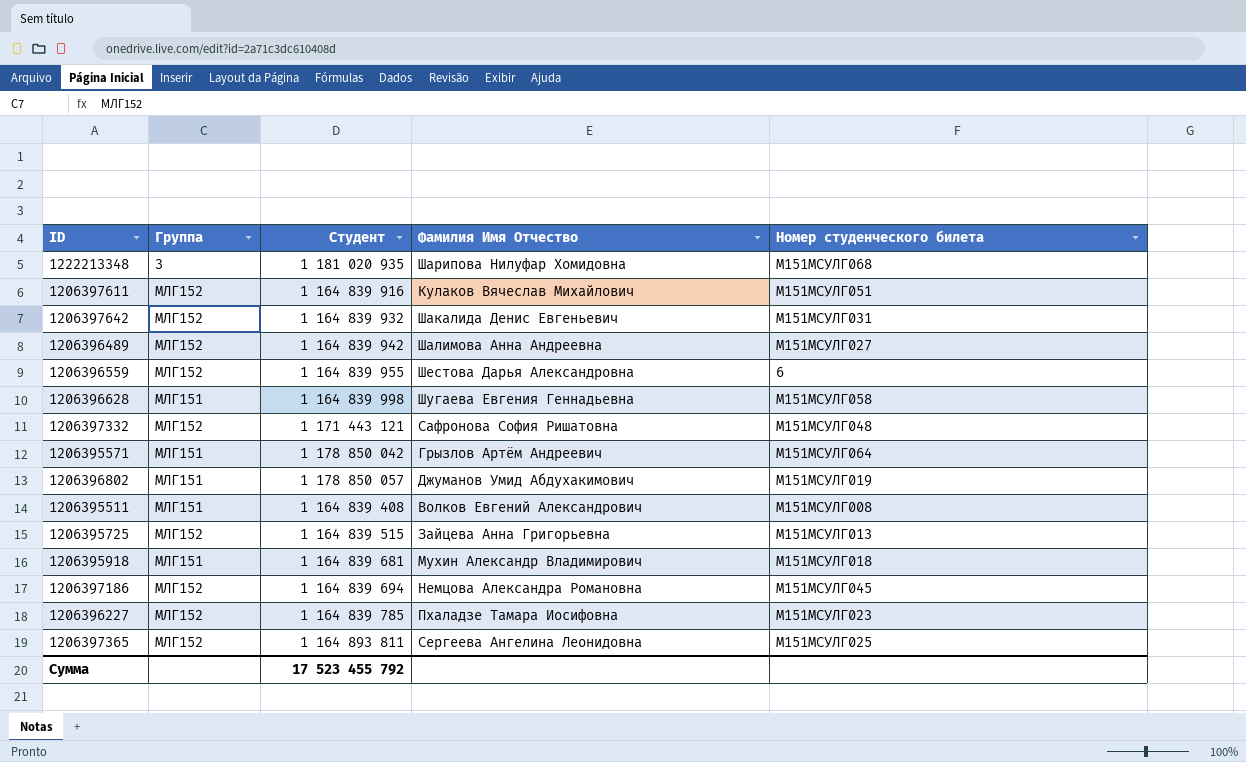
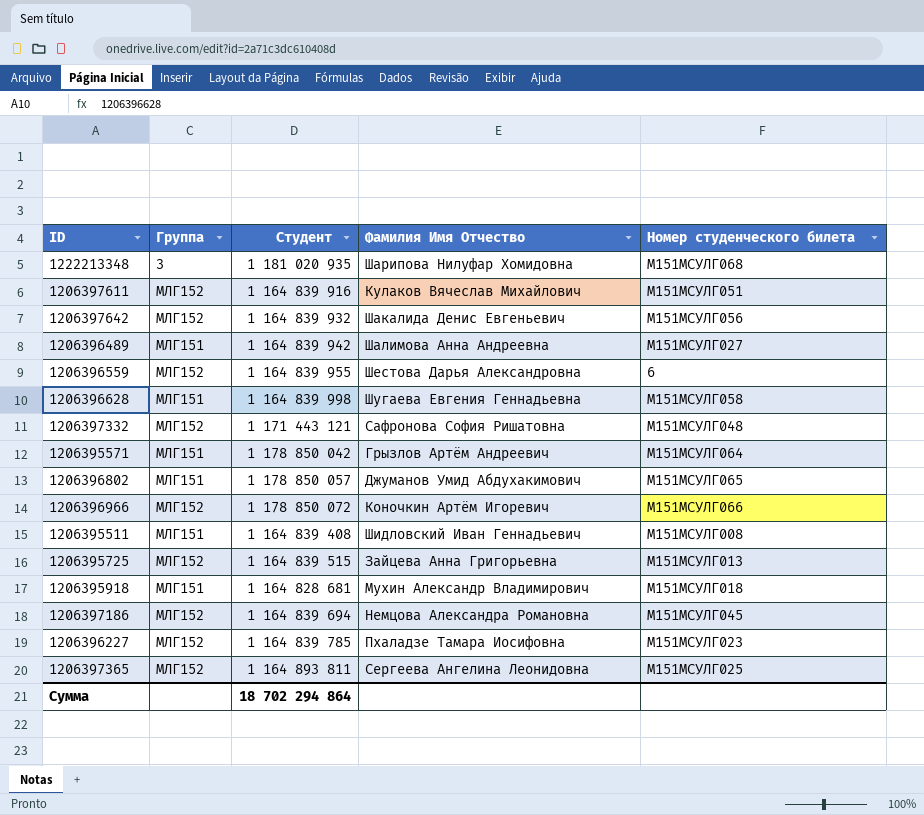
1206397642 | Номер студенческого билета: М151МСУЛГ031 -> М151МСУЛГ056
1206396489 | Группа: МЛГ152 -> МЛГ151
1206396802 | Номер студенческого билета: М151МСУЛГ019 -> М151МСУЛГ065
row 1206396966: none -> МЛГ152 | 1 178 850 072 | Коночкин Артём Игоревич | М151МСУЛГ066
1206395511 | Фамилия Имя Отчество: Волков Евгений Александрович -> Шидловский Иван Геннадьевич
1206395918 | Студент: 1 164 839 681 -> 1 164 828 681
Сумма | Студент: 17 523 455 792 -> 18 702 294 864

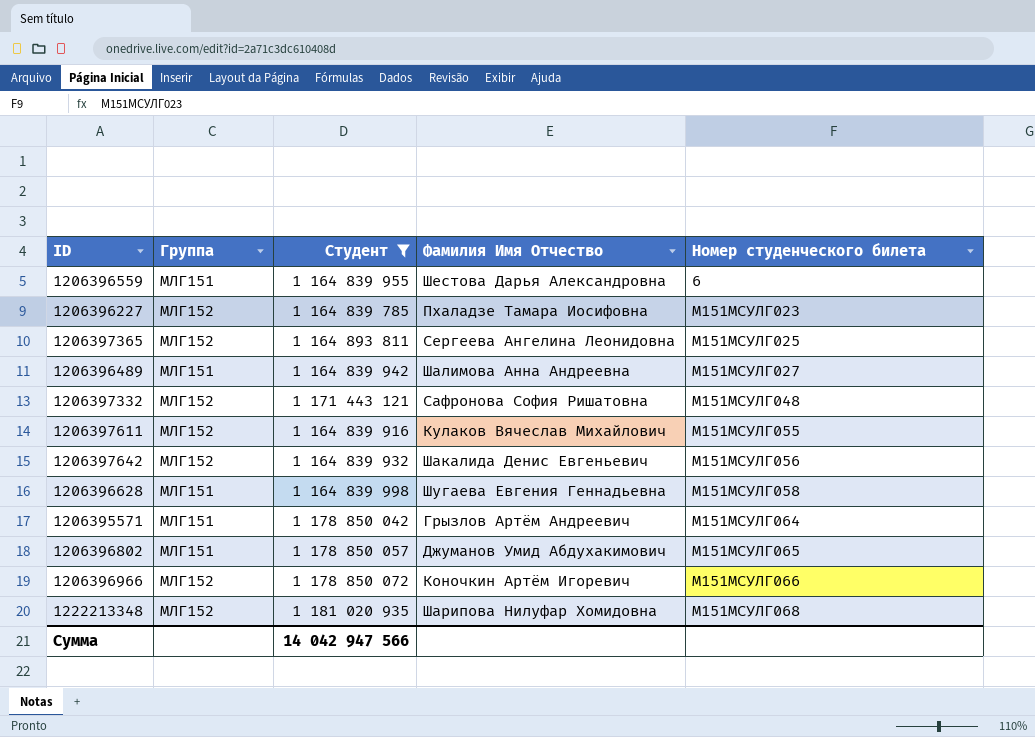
filter: none -> Студент >= 1 164 839 785
row order: none -> Номер студенческого билета ascending
1206396559 | Группа: МЛГ152 -> МЛГ151
1206397611 | Номер студенческого билета: М151МСУЛГ051 -> М151МСУЛГ055
1222213348 | Группа: 3 -> МЛГ152
Сумма | Студент: 18 702 294 864 -> 14 042 947 566

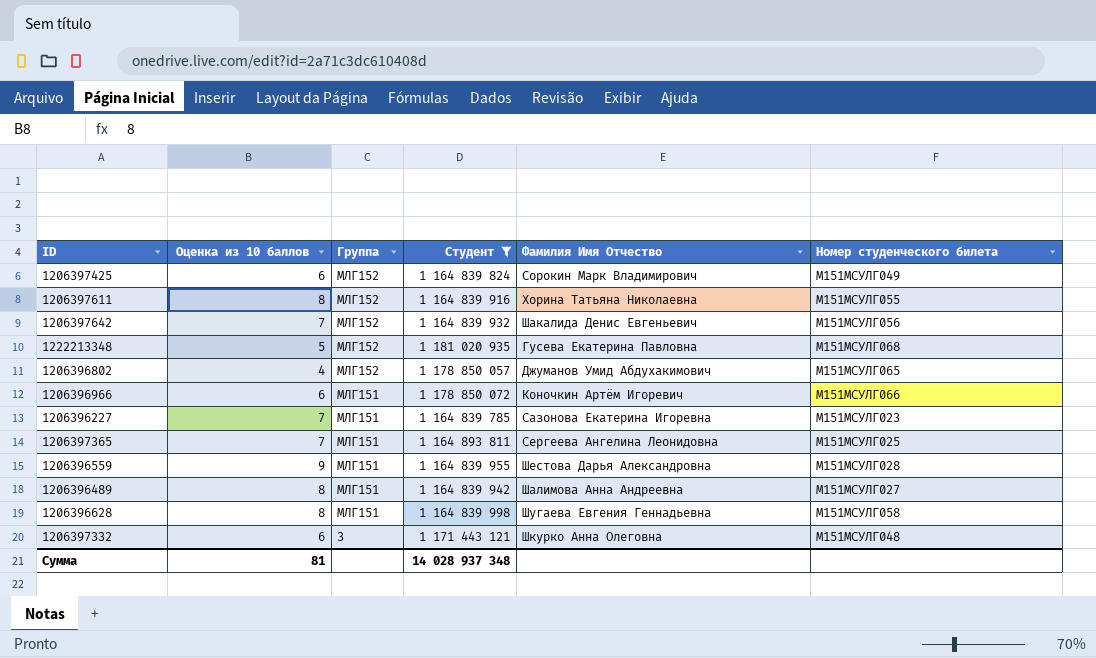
row order: Номер студенческого билета ascending -> Группа descending
column Оценка из 10 баллов | position: none -> 2
row 1206395571: МЛГ151 | 1 178 850 042 | Грызлов Артём Андреевич | М151МСУЛГ064 -> none
row 1206397425: none -> 6 | МЛГ152 | 1 164 839 824 | Сорокин Марк Владимирович | М151МСУЛГ049
1206397611 | Фамилия Имя Отчество: Кулаков Вячеслав Михайлович -> Хорина Татьяна Николаевна
1222213348 | Фамилия Имя Отчество: Шарипова Нилуфар Хомидовна -> Гусева Екатерина Павловна
1206396802 | Группа: МЛГ151 -> МЛГ152
1206396966 | Группа: МЛГ152 -> МЛГ151
1206396227 | Группа: МЛГ152 -> МЛГ151
1206396227 | Фамилия Имя Отчество: Пхаладзе Тамара Иосифовна -> Сазонова Екатерина Игоревна
1206397365 | Группа: МЛГ152 -> МЛГ151
1206396559 | Номер студенческого билета: 6 -> М151МСУЛГ028
1206397332 | Группа: МЛГ152 -> 3
1206397332 | Фамилия Имя Отчество: Сафронова София Ришатовна -> Шкурко Анна Олеговна
Сумма | Студент: 14 042 947 566 -> 14 028 937 348

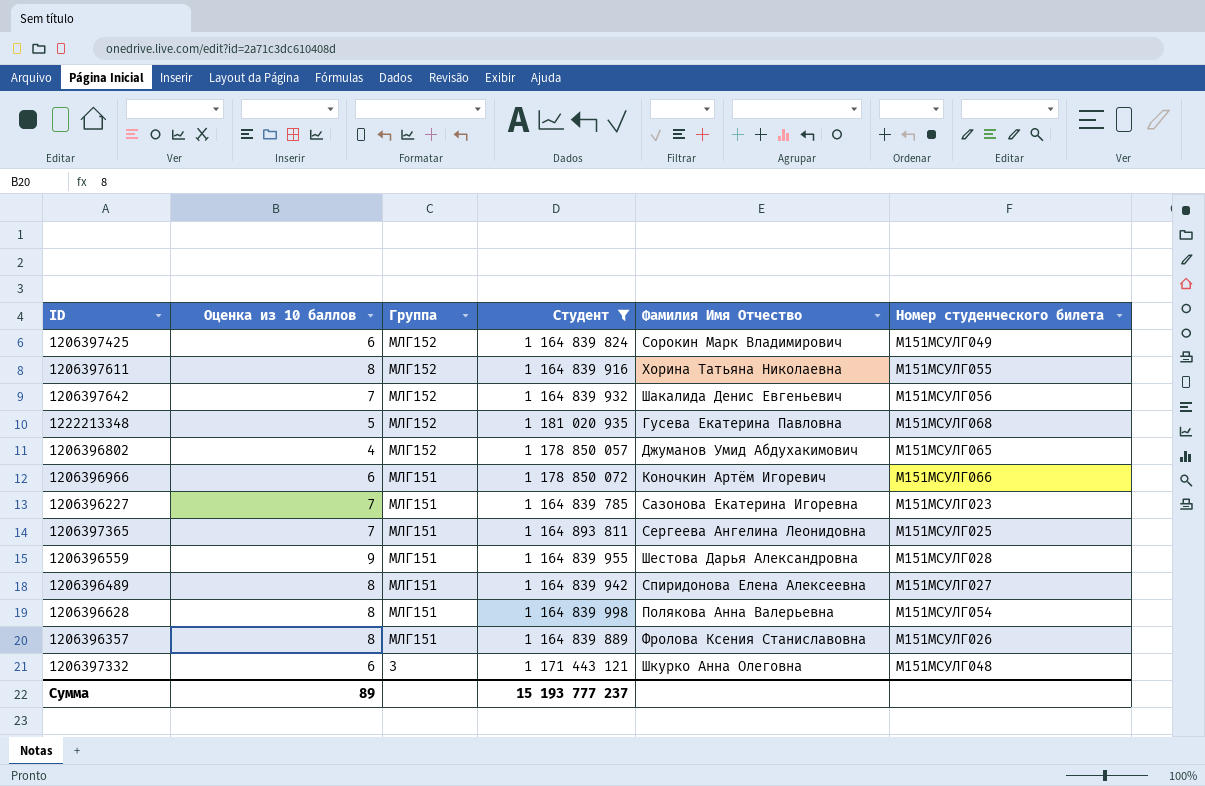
1206396489 | Фамилия Имя Отчество: Шалимова Анна Андреевна -> Спиридонова Елена Алексеевна
1206396628 | Фамилия Имя Отчество: Шугаева Евгения Геннадьевна -> Полякова Анна Валерьевна
1206396628 | Номер студенческого билета: М151МСУЛГ058 -> М151МСУЛГ054
row 1206396357: none -> 8 | МЛГ151 | 1 164 839 889 | Фролова Ксения Станиславовна | М151МСУЛГ026
Сумма | Оценка из 10 баллов: 81 -> 89
Сумма | Студент: 14 028 937 348 -> 15 193 777 237

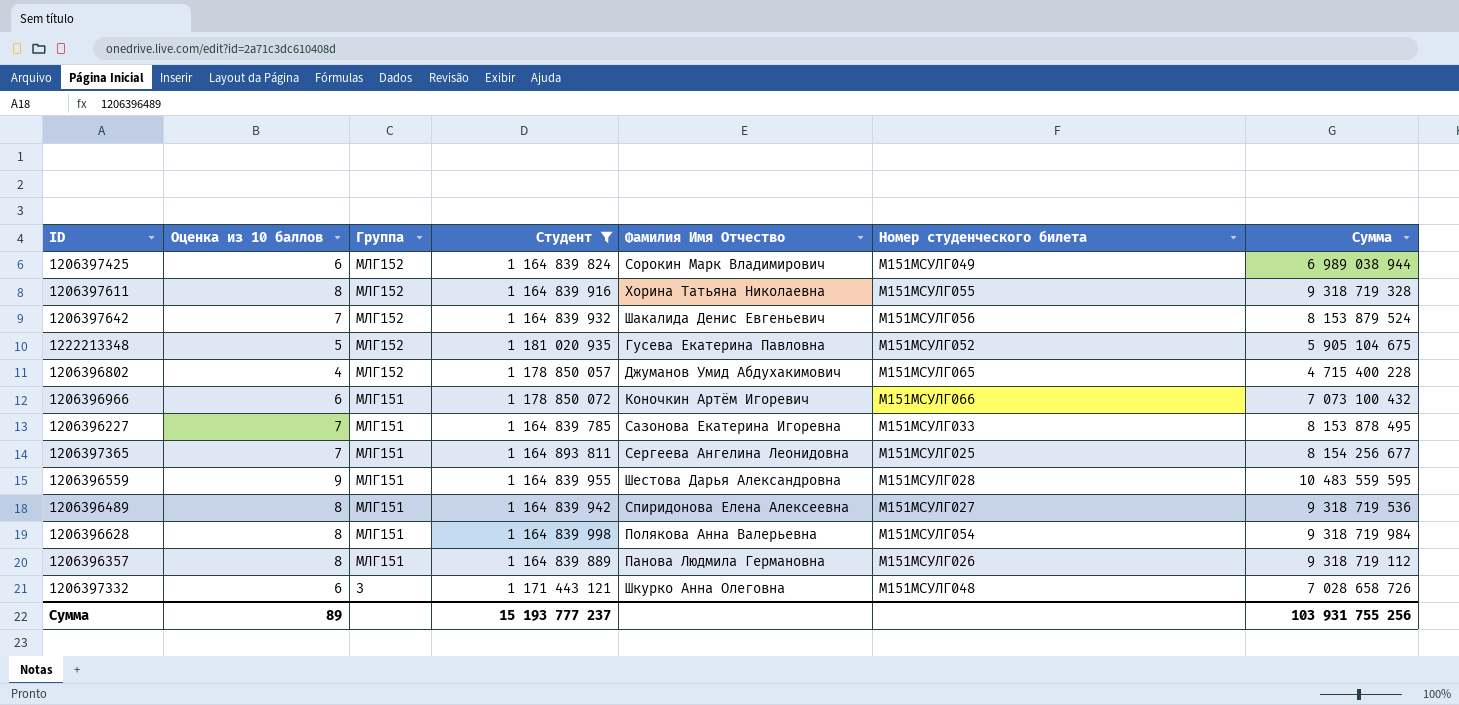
column Сумма | formula: none -> [Оценка из 10 баллов] * [Студент]
1222213348 | Номер студенческого билета: М151МСУЛГ068 -> М151МСУЛГ052
1206396227 | Номер студенческого билета: М151МСУЛГ023 -> М151МСУЛГ033
1206396357 | Фамилия Имя Отчество: Фролова Ксения Станиславовна -> Панова Людмила Германовна

